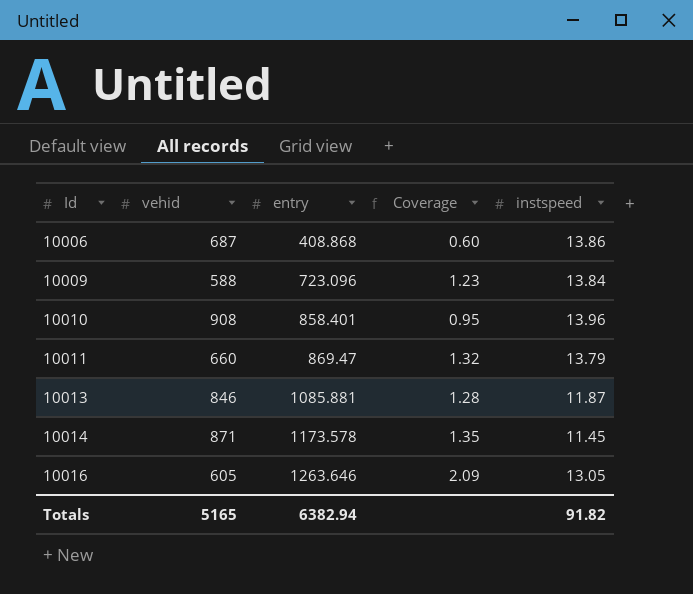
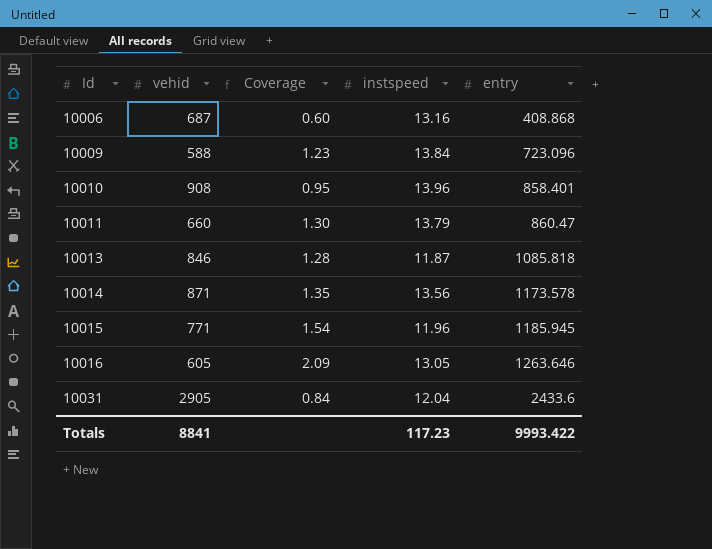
column entry | position: 3 -> 5
10006 | instspeed: 13.86 -> 13.16
10011 | Coverage: 1.32 -> 1.30
10011 | entry: 869.47 -> 860.47
10013 | entry: 1085.881 -> 1085.818
10014 | instspeed: 11.45 -> 13.56
row 10015: none -> 771 | 1.54 | 11.96 | 1185.945
row 10031: none -> 2905 | 0.84 | 12.04 | 2433.6
Totals | vehid: 5165 -> 8841
Totals | instspeed: 91.82 -> 117.23
Totals | entry: 6382.94 -> 9993.422

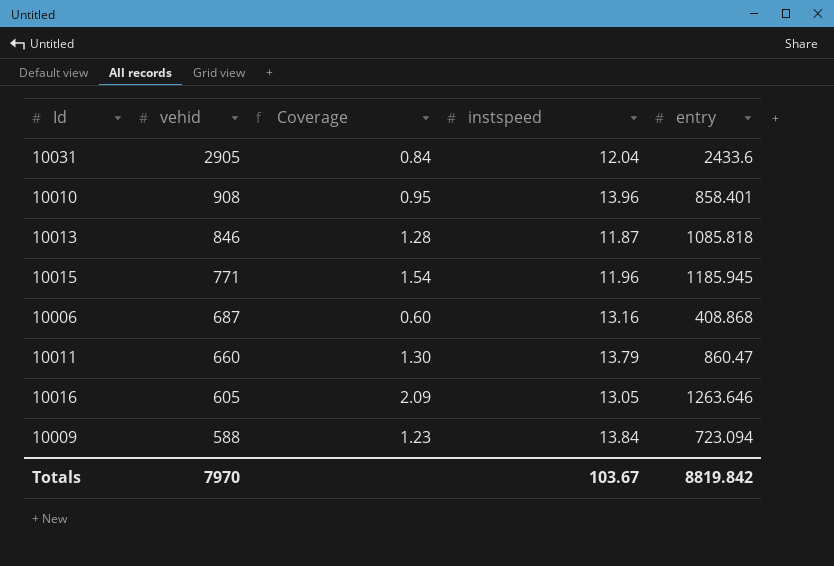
row order: Id ascending -> vehid descending
row 10014: 871 | 1.35 | 13.56 | 1173.578 -> none
10009 | entry: 723.096 -> 723.094
Totals | vehid: 8841 -> 7970
Totals | instspeed: 117.23 -> 103.67
Totals | entry: 9993.422 -> 8819.842

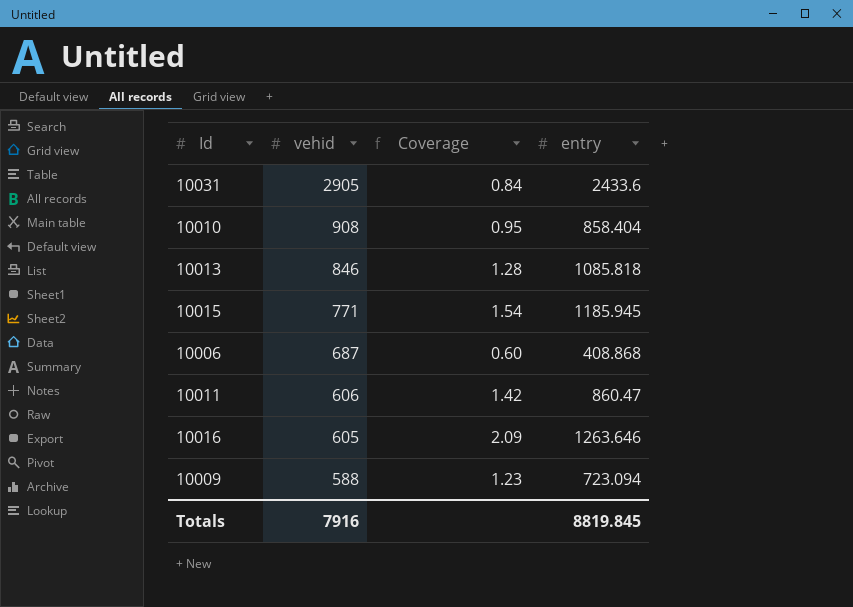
column instspeed | position: 4 -> none
10010 | entry: 858.401 -> 858.404
10011 | vehid: 660 -> 606
10011 | Coverage: 1.30 -> 1.42
Totals | vehid: 7970 -> 7916
Totals | entry: 8819.842 -> 8819.845

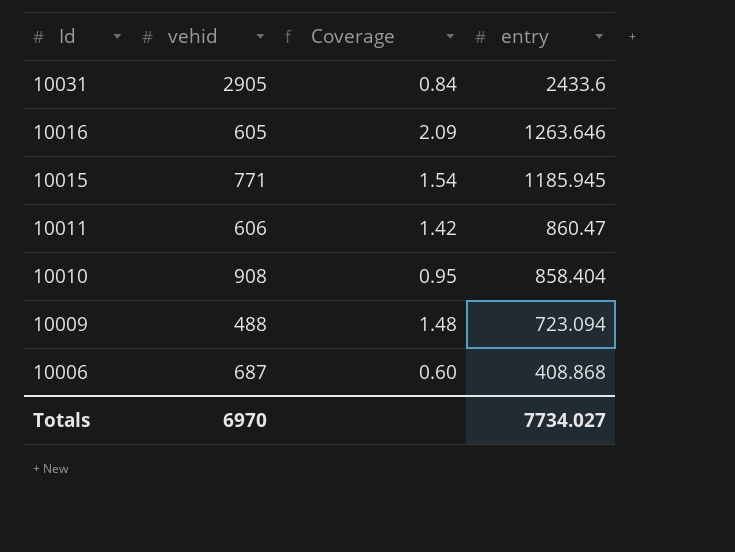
row order: vehid descending -> Id descending
row 10013: 846 | 1.28 | 1085.818 -> none
10009 | vehid: 588 -> 488
10009 | Coverage: 1.23 -> 1.48
Totals | vehid: 7916 -> 6970
Totals | entry: 8819.845 -> 7734.027

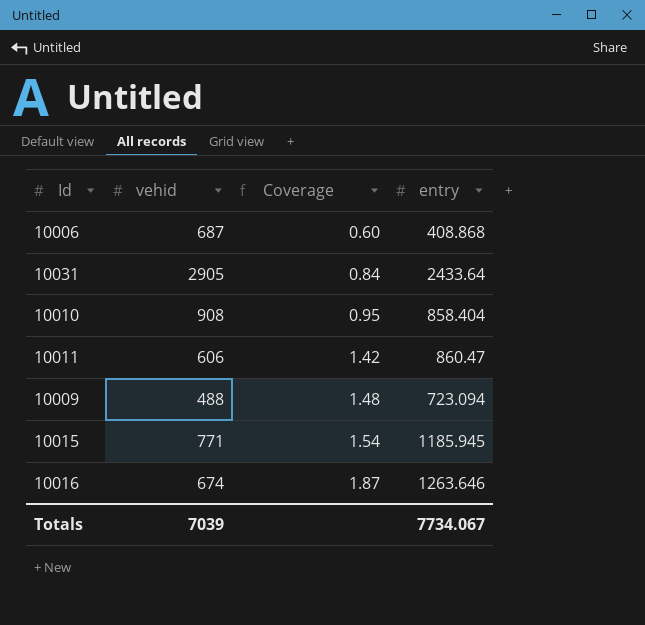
row order: Id descending -> Coverage ascending
10031 | entry: 2433.6 -> 2433.64
10016 | vehid: 605 -> 674
10016 | Coverage: 2.09 -> 1.87
Totals | vehid: 6970 -> 7039
Totals | entry: 7734.027 -> 7734.067

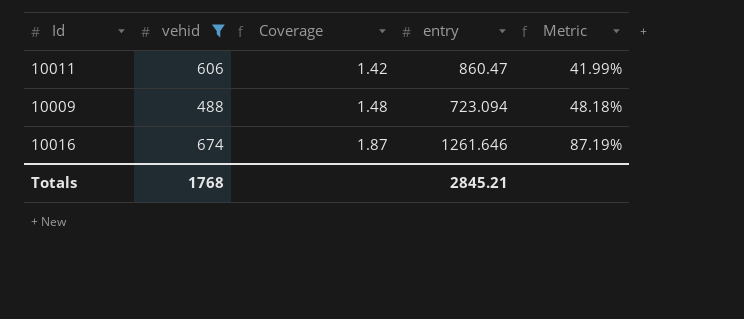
filter: none -> vehid <= 674
column Metric | formula: none -> ([entry] - [vehid]) / [vehid]
10016 | entry: 1263.646 -> 1261.646
Totals | vehid: 7039 -> 1768
Totals | entry: 7734.067 -> 2845.21

